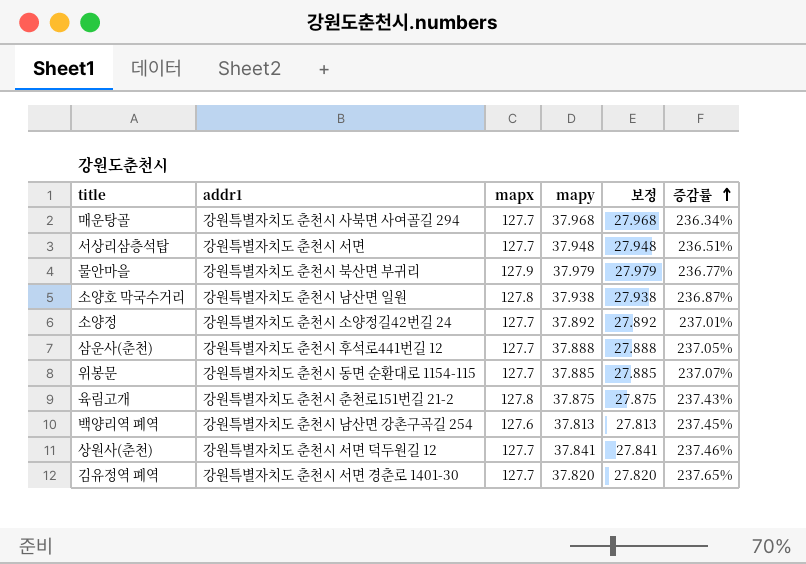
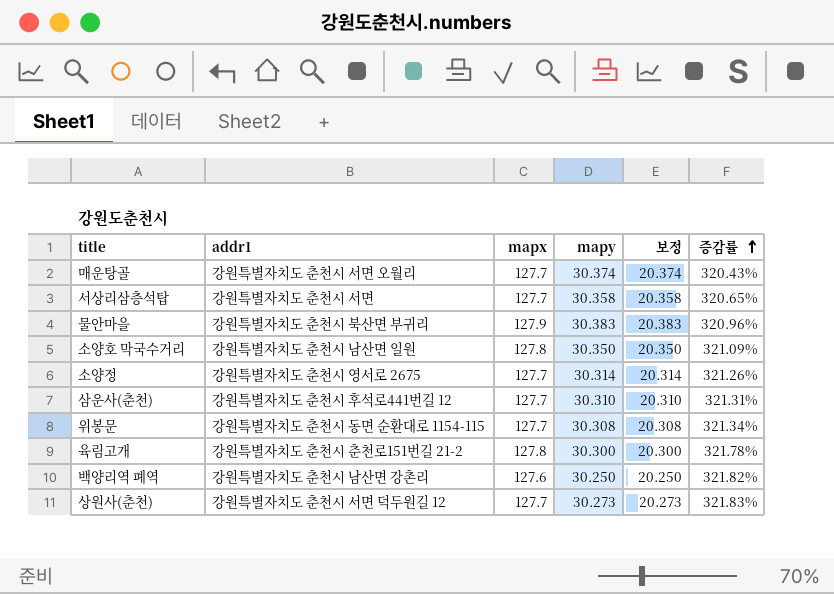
row 김유정역 폐역: 강원특별자치도 춘천시 서면 경춘로 1401-30 | 127.7 | 37.820 | 27.820 | 237.65% -> none
매운탕골 | addr1: 강원특별자치도 춘천시 사북면 사여골길 294 -> 강원특별자치도 춘천시 서면 오월리
매운탕골 | mapy: 37.968 -> 30.374
매운탕골 | 보정: 27.968 -> 20.374
매운탕골 | 증감률: 236.34% -> 320.43%
서상리삼층석탑 | mapy: 37.948 -> 30.358
서상리삼층석탑 | 보정: 27.948 -> 20.358
서상리삼층석탑 | 증감률: 236.51% -> 320.65%
물안마을 | mapy: 37.979 -> 30.383
물안마을 | 보정: 27.979 -> 20.383
물안마을 | 증감률: 236.77% -> 320.96%
소양호 막국수거리 | mapy: 37.938 -> 30.350
소양호 막국수거리 | 보정: 27.938 -> 20.350
소양호 막국수거리 | 증감률: 236.87% -> 321.09%
소양정 | addr1: 강원특별자치도 춘천시 소양정길42번길 24 -> 강원특별자치도 춘천시 영서로 2675
소양정 | mapy: 37.892 -> 30.314
소양정 | 보정: 27.892 -> 20.314
소양정 | 증감률: 237.01% -> 321.26%
삼운사(춘천) | mapy: 37.888 -> 30.310
삼운사(춘천) | 보정: 27.888 -> 20.310
삼운사(춘천) | 증감률: 237.05% -> 321.31%
위봉문 | mapy: 37.885 -> 30.308
위봉문 | 보정: 27.885 -> 20.308
위봉문 | 증감률: 237.07% -> 321.34%
육림고개 | mapy: 37.875 -> 30.300
육림고개 | 보정: 27.875 -> 20.300
육림고개 | 증감률: 237.43% -> 321.78%
백양리역 폐역 | addr1: 강원특별자치도 춘천시 남산면 강촌구곡길 254 -> 강원특별자치도 춘천시 남산면 강촌리
백양리역 폐역 | mapy: 37.813 -> 30.250
백양리역 폐역 | 보정: 27.813 -> 20.250
백양리역 폐역 | 증감률: 237.45% -> 321.82%
상원사(춘천) | mapy: 37.841 -> 30.273
상원사(춘천) | 보정: 27.841 -> 20.273
상원사(춘천) | 증감률: 237.46% -> 321.83%

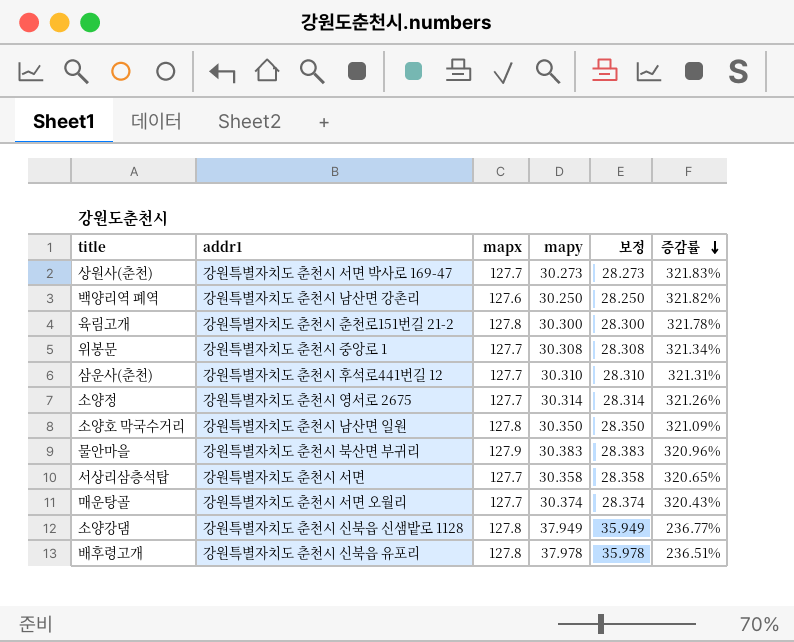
row order: 증감률 ascending -> 증감률 descending
column 보정 | formula: [mapy] - 10 -> [mapy] - 2
상원사(춘천) | addr1: 강원특별자치도 춘천시 서면 덕두원길 12 -> 강원특별자치도 춘천시 서면 박사로 169-47
위봉문 | addr1: 강원특별자치도 춘천시 동면 순환대로 1154-115 -> 강원특별자치도 춘천시 중앙로 1
row 소양강댐: none -> 강원특별자치도 춘천시 신북읍 신샘밭로 1128 | 127.8 | 37.949 | 35.949 | 236.77%
row 배후령고개: none -> 강원특별자치도 춘천시 신북읍 유포리 | 127.8 | 37.978 | 35.978 | 236.51%

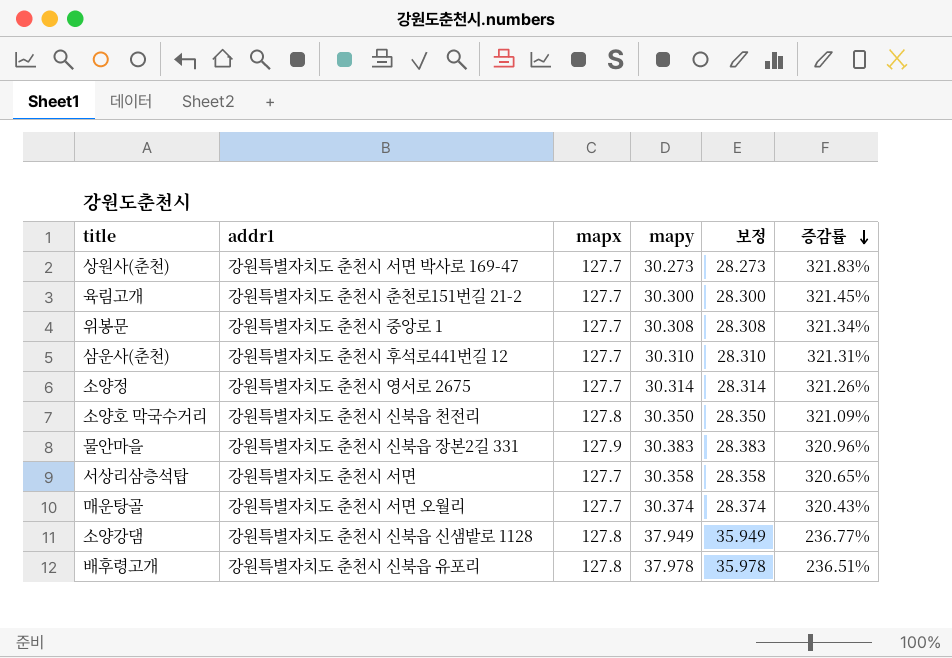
row 백양리역 폐역: 강원특별자치도 춘천시 남산면 강촌리 | 127.6 | 30.250 | 28.250 | 321.82% -> none
육림고개 | mapx: 127.8 -> 127.7
육림고개 | 증감률: 321.78% -> 321.45%
소양호 막국수거리 | addr1: 강원특별자치도 춘천시 남산면 일원 -> 강원특별자치도 춘천시 신북읍 천전리
물안마을 | addr1: 강원특별자치도 춘천시 북산면 부귀리 -> 강원특별자치도 춘천시 신북읍 장본2길 331

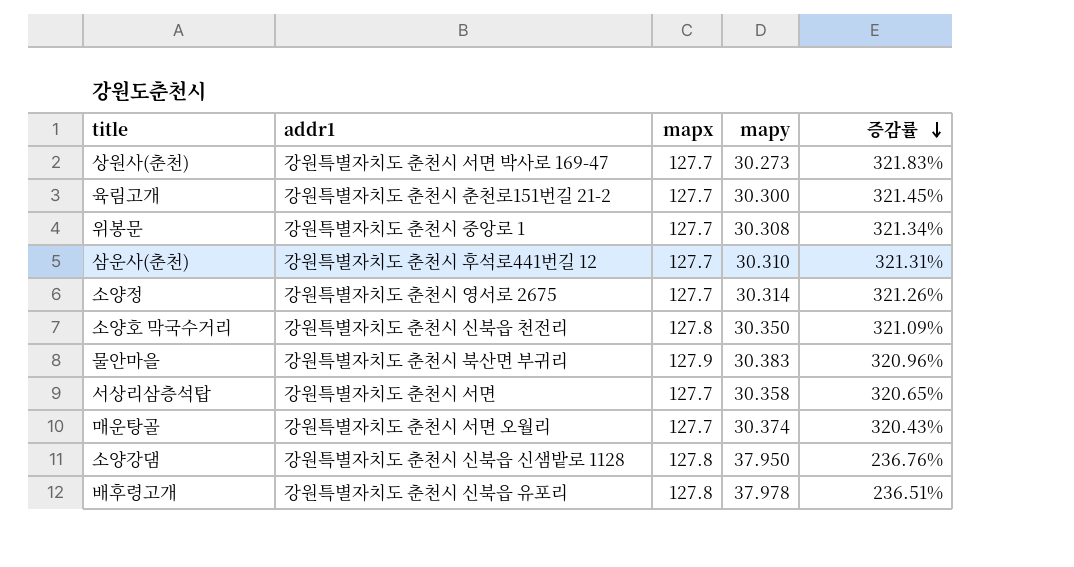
column 보정 | formula: [mapy] - 2 -> none
물안마을 | addr1: 강원특별자치도 춘천시 신북읍 장본2길 331 -> 강원특별자치도 춘천시 북산면 부귀리
소양강댐 | mapy: 37.949 -> 37.950
소양강댐 | 증감률: 236.77% -> 236.76%

